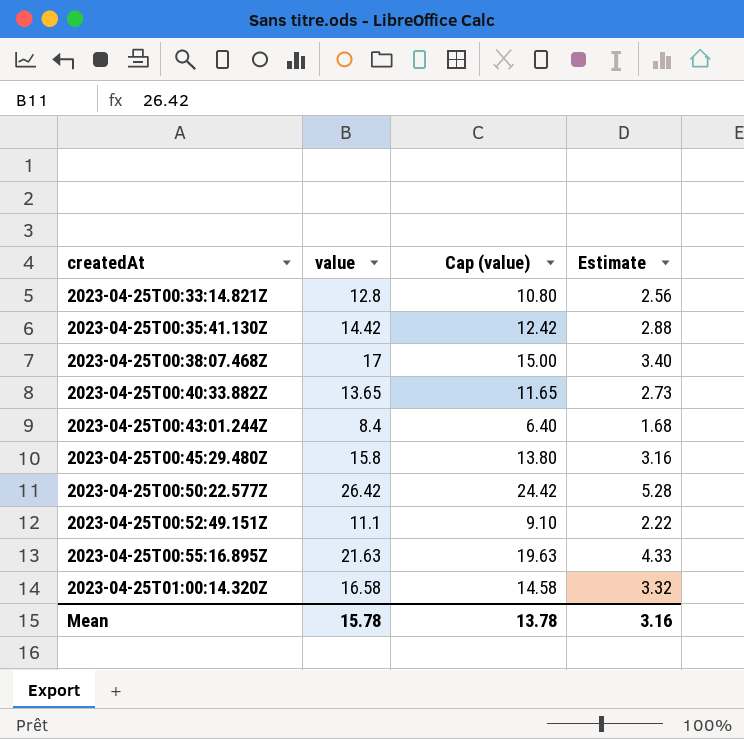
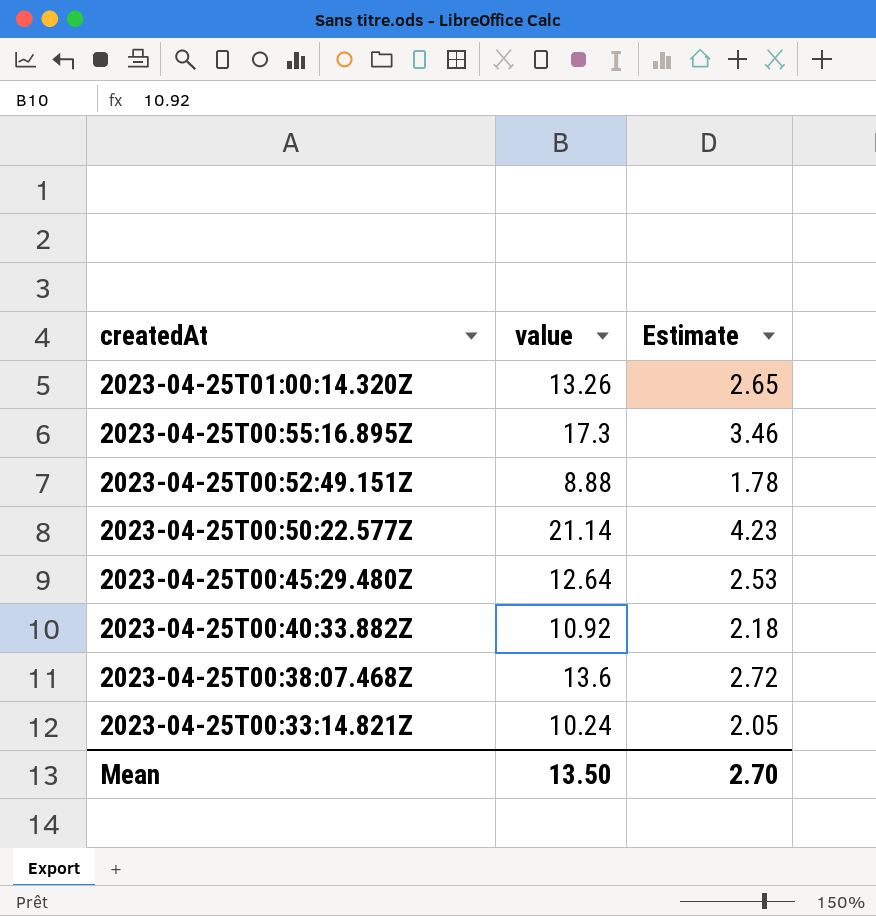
row order: createdAt ascending -> createdAt descending
column Cap (value) | formula: [value] - 2 -> none
row 2023-04-25T00:35:41.130Z: 14.42 | 12.42 | 2.88 -> none
row 2023-04-25T00:43:01.244Z: 8.4 | 6.40 | 1.68 -> none
2023-04-25T01:00:14.320Z | value: 16.58 -> 13.26
2023-04-25T01:00:14.320Z | Estimate: 3.32 -> 2.65
2023-04-25T00:55:16.895Z | value: 21.63 -> 17.3
2023-04-25T00:55:16.895Z | Estimate: 4.33 -> 3.46
2023-04-25T00:52:49.151Z | value: 11.1 -> 8.88
2023-04-25T00:52:49.151Z | Estimate: 2.22 -> 1.78
2023-04-25T00:50:22.577Z | value: 26.42 -> 21.14
2023-04-25T00:50:22.577Z | Estimate: 5.28 -> 4.23
2023-04-25T00:45:29.480Z | value: 15.8 -> 12.64
2023-04-25T00:45:29.480Z | Estimate: 3.16 -> 2.53
2023-04-25T00:40:33.882Z | value: 13.65 -> 10.92
2023-04-25T00:40:33.882Z | Estimate: 2.73 -> 2.18
2023-04-25T00:38:07.468Z | value: 17 -> 13.6
2023-04-25T00:38:07.468Z | Estimate: 3.40 -> 2.72
2023-04-25T00:33:14.821Z | value: 12.8 -> 10.24
2023-04-25T00:33:14.821Z | Estimate: 2.56 -> 2.05
Mean | value: 15.78 -> 13.50
Mean | Estimate: 3.16 -> 2.70

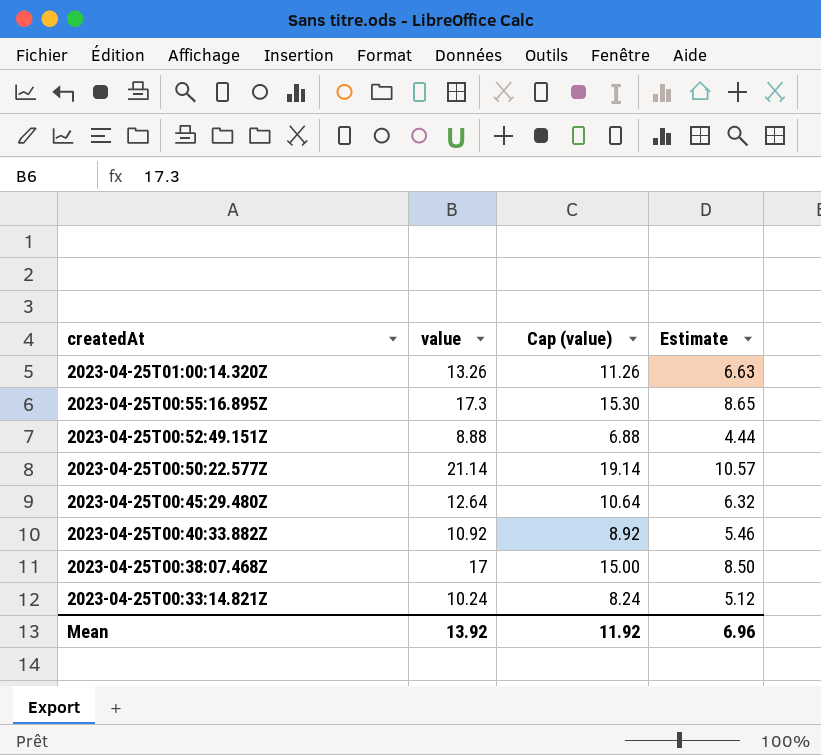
column Cap (value) | formula: none -> [value] - 2
column Estimate | formula: [value] * 0.2 -> [value] * 0.5
2023-04-25T00:38:07.468Z | value: 13.6 -> 17
Mean | value: 13.50 -> 13.92
Mean | Estimate: 2.70 -> 6.96

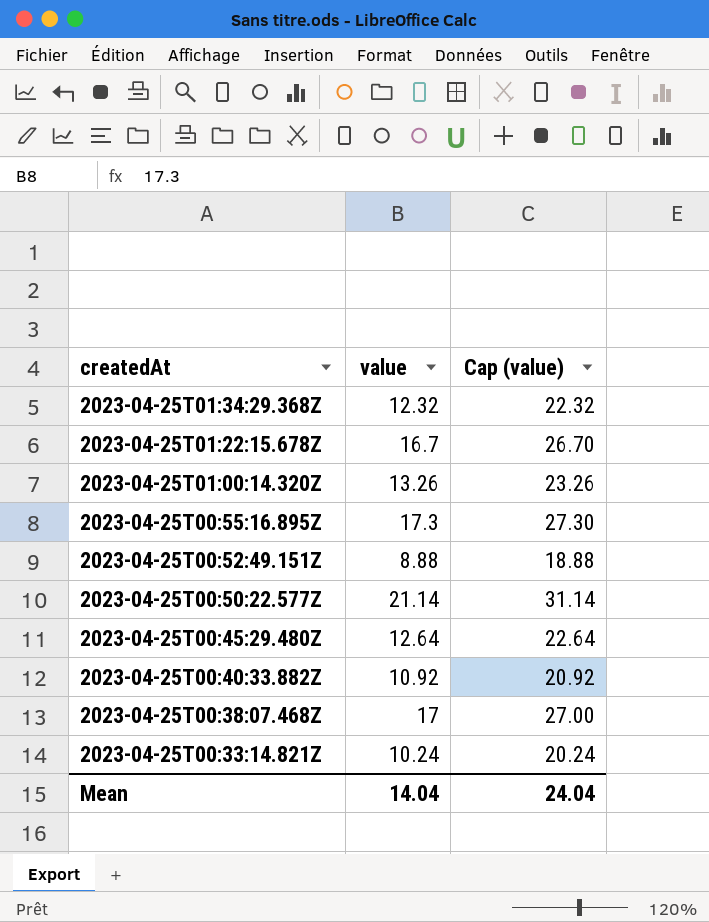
column Estimate | formula: [value] * 0.5 -> none
column Cap (value) | formula: [value] - 2 -> [value] + 10
row 2023-04-25T01:34:29.368Z: none -> 12.32 | 22.32
row 2023-04-25T01:22:15.678Z: none -> 16.7 | 26.70
Mean | value: 13.92 -> 14.04
Mean | Cap (value): 11.92 -> 24.04

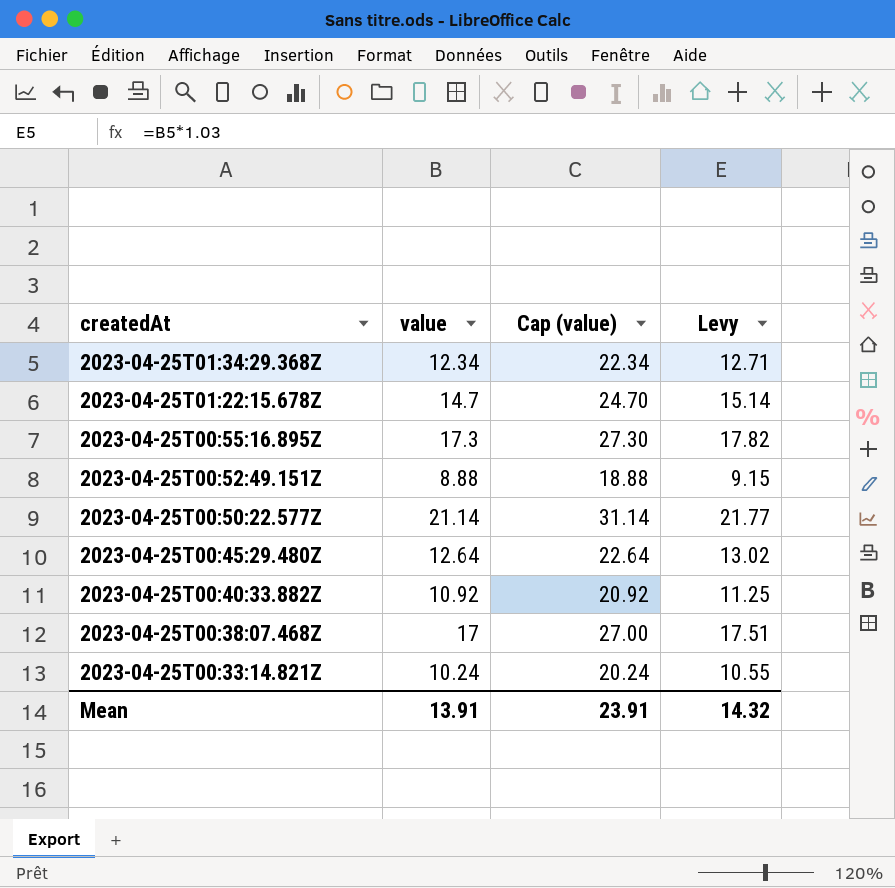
column Levy | formula: none -> [value] * 1.03
row 2023-04-25T01:00:14.320Z: 13.26 | 23.26 -> none
2023-04-25T01:34:29.368Z | value: 12.32 -> 12.34
2023-04-25T01:34:29.368Z | Cap (value): 22.32 -> 22.34
2023-04-25T01:22:15.678Z | value: 16.7 -> 14.7
2023-04-25T01:22:15.678Z | Cap (value): 26.70 -> 24.70
Mean | value: 14.04 -> 13.91
Mean | Cap (value): 24.04 -> 23.91

